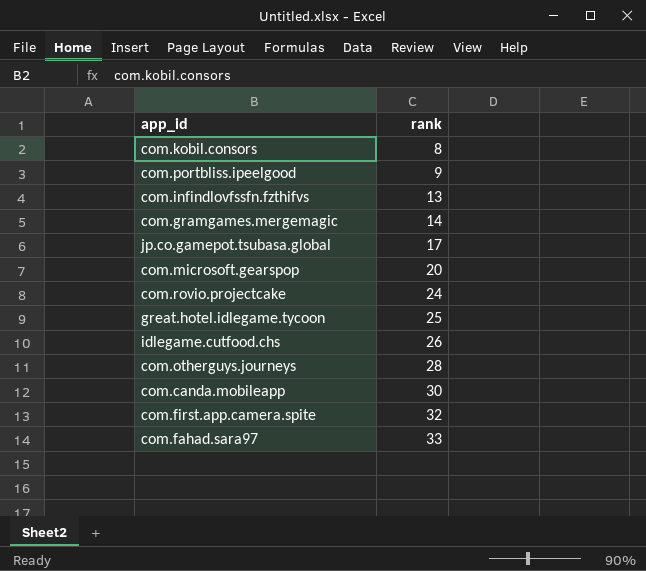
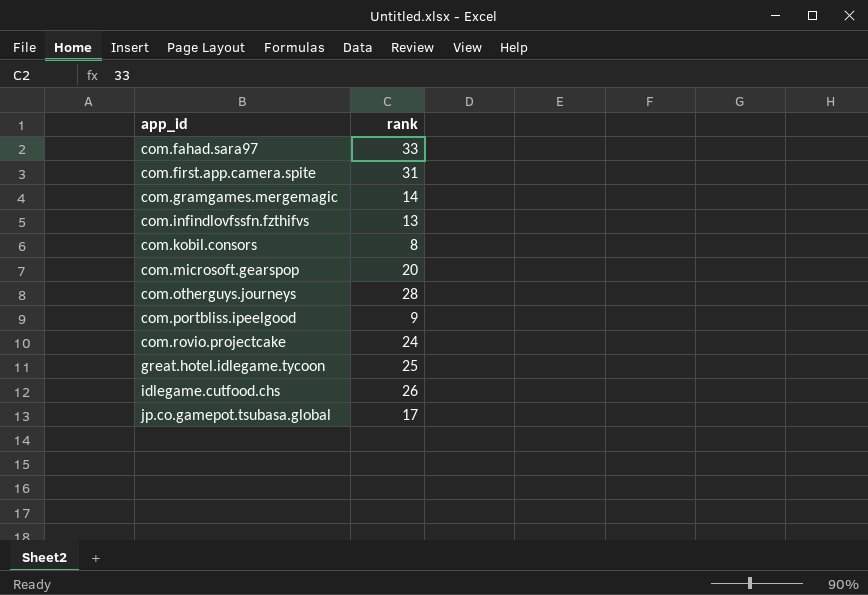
row order: rank ascending -> app_id ascending
row com.canda.mobileapp: 30 -> none
com.first.app.camera.spite | rank: 32 -> 31

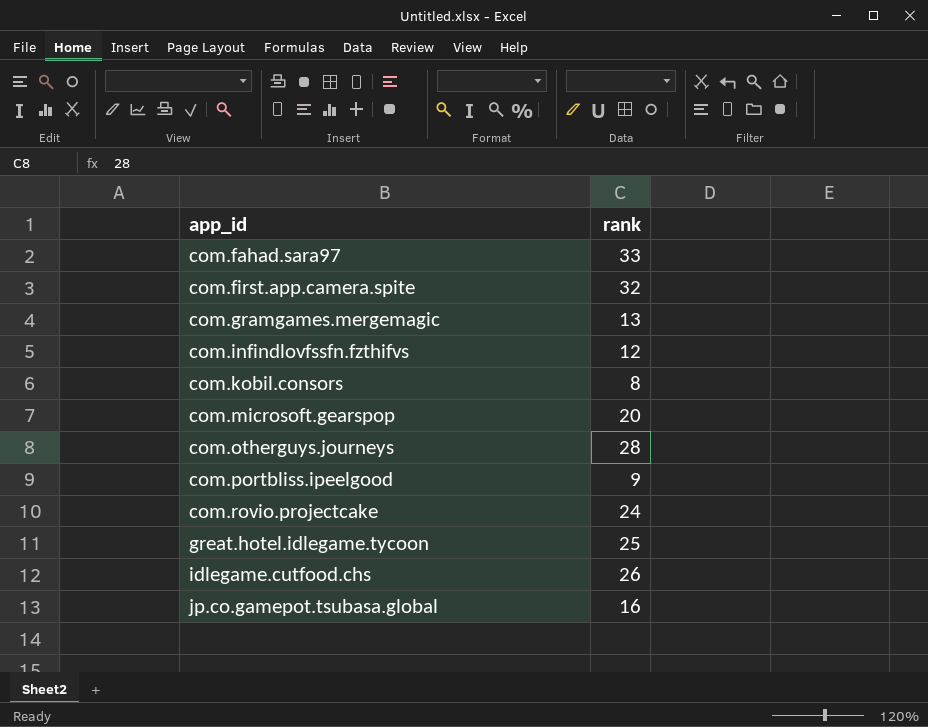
com.first.app.camera.spite | rank: 31 -> 32
com.gramgames.mergemagic | rank: 14 -> 13
com.infindlovfssfn.fzthifvs | rank: 13 -> 12
jp.co.gamepot.tsubasa.global | rank: 17 -> 16

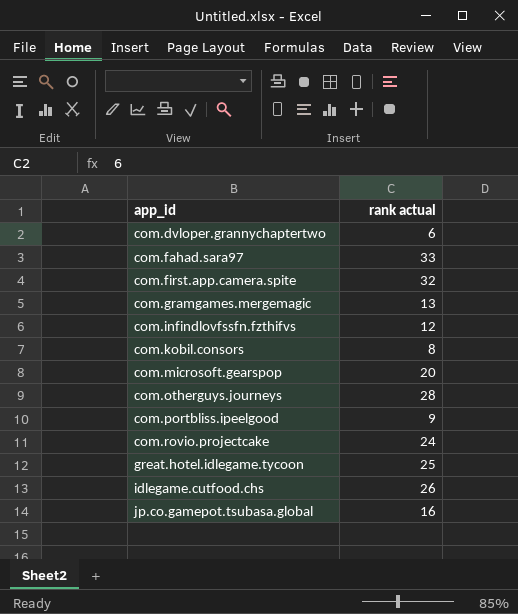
column name: rank -> rank actual
row com.dvloper.grannychaptertwo: none -> 6

